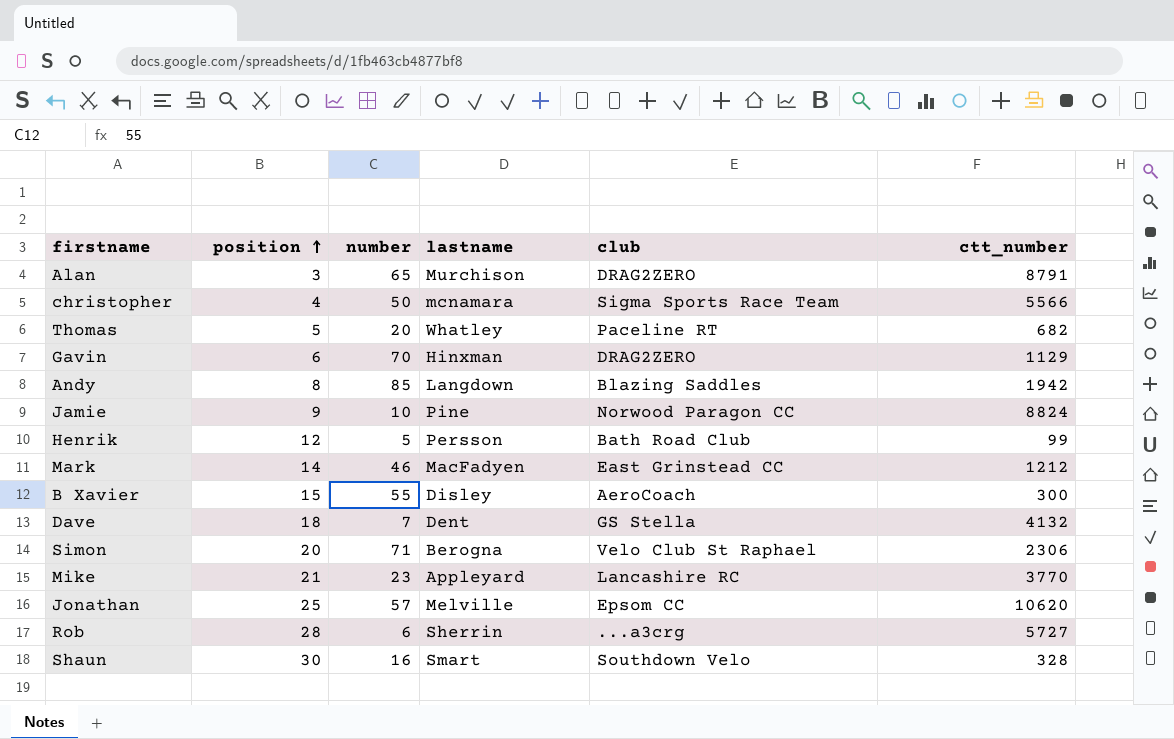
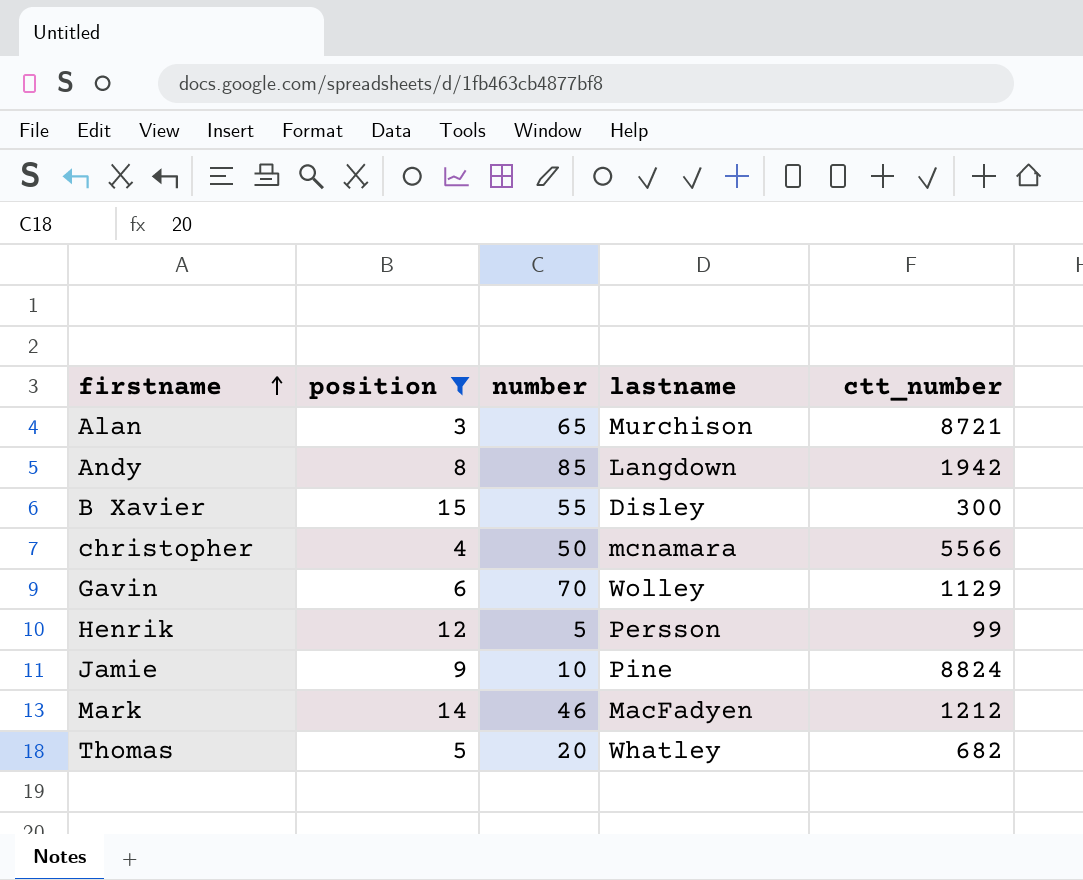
filter: none -> position <= 15
row order: position ascending -> firstname ascending
column club | position: 5 -> none
Alan | ctt_number: 8791 -> 8721
Gavin | lastname: Hinxman -> Wolley

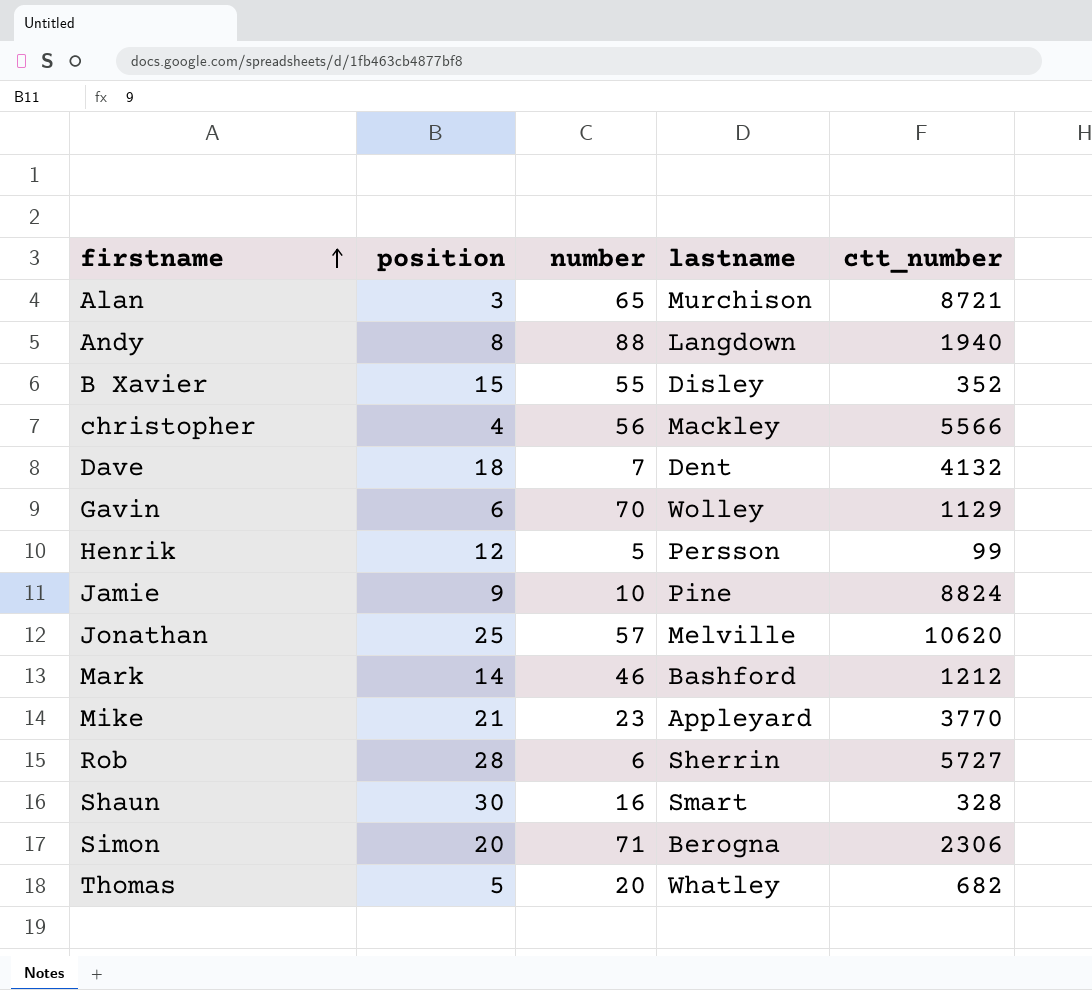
filter: position <= 15 -> none
Andy | number: 85 -> 88
Andy | ctt_number: 1942 -> 1940
B Xavier | ctt_number: 300 -> 352
christopher | number: 50 -> 56
christopher | lastname: mcnamara -> Mackley
Mark | lastname: MacFadyen -> Bashford

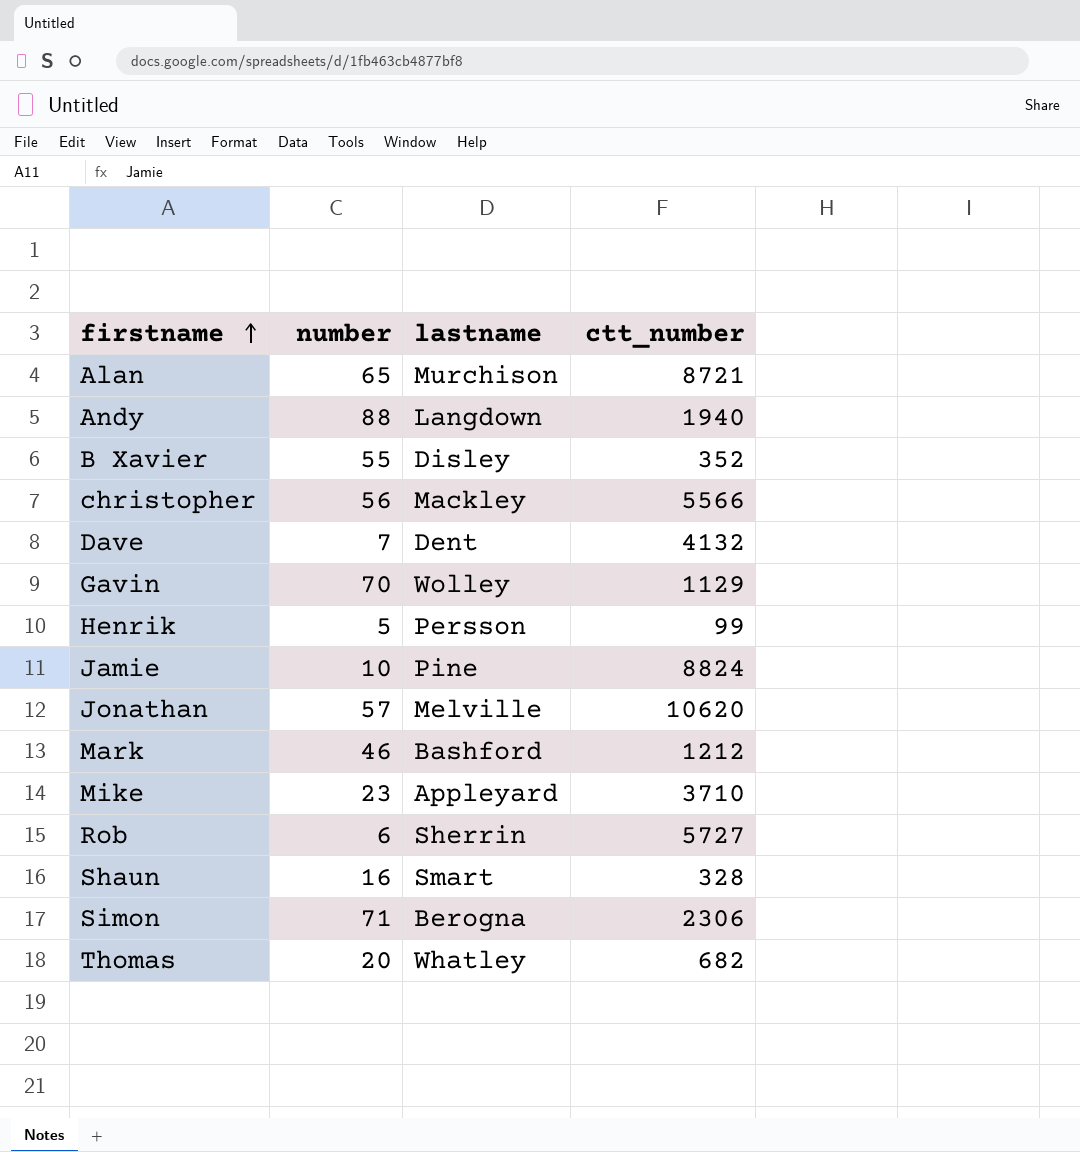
column position | position: 2 -> none
Mike | ctt_number: 3770 -> 3710

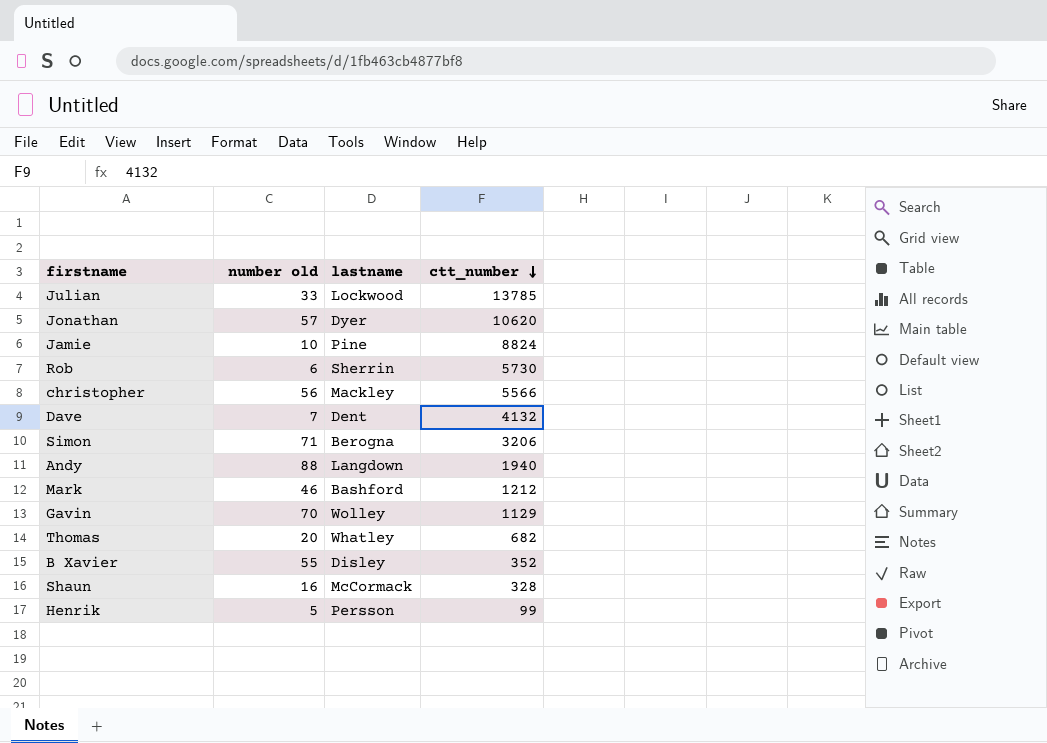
row order: firstname ascending -> ctt_number descending
column name: number -> number old
row Alan: 65 | Murchison | 8721 -> none
row Mike: 23 | Appleyard | 3710 -> none
row Julian: none -> 33 | Lockwood | 13785
Jonathan | lastname: Melville -> Dyer
Rob | ctt_number: 5727 -> 5730
Simon | ctt_number: 2306 -> 3206
Shaun | lastname: Smart -> McCormack

